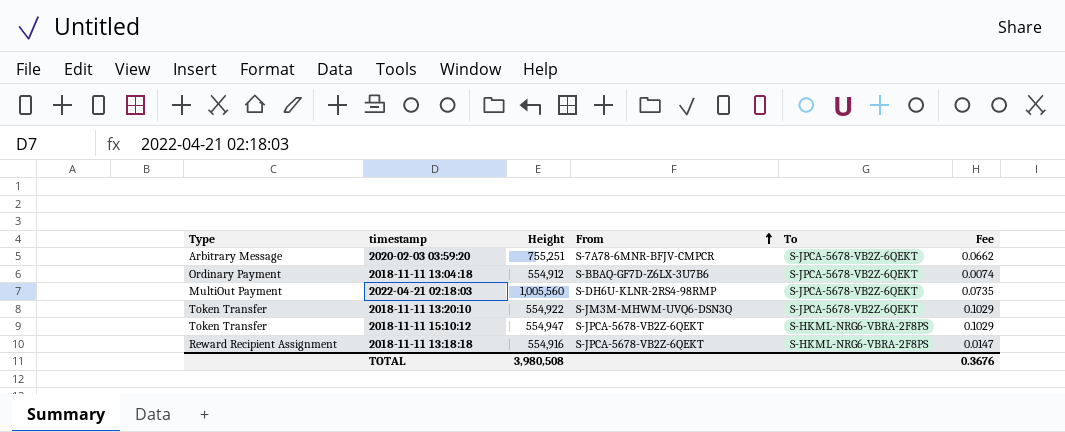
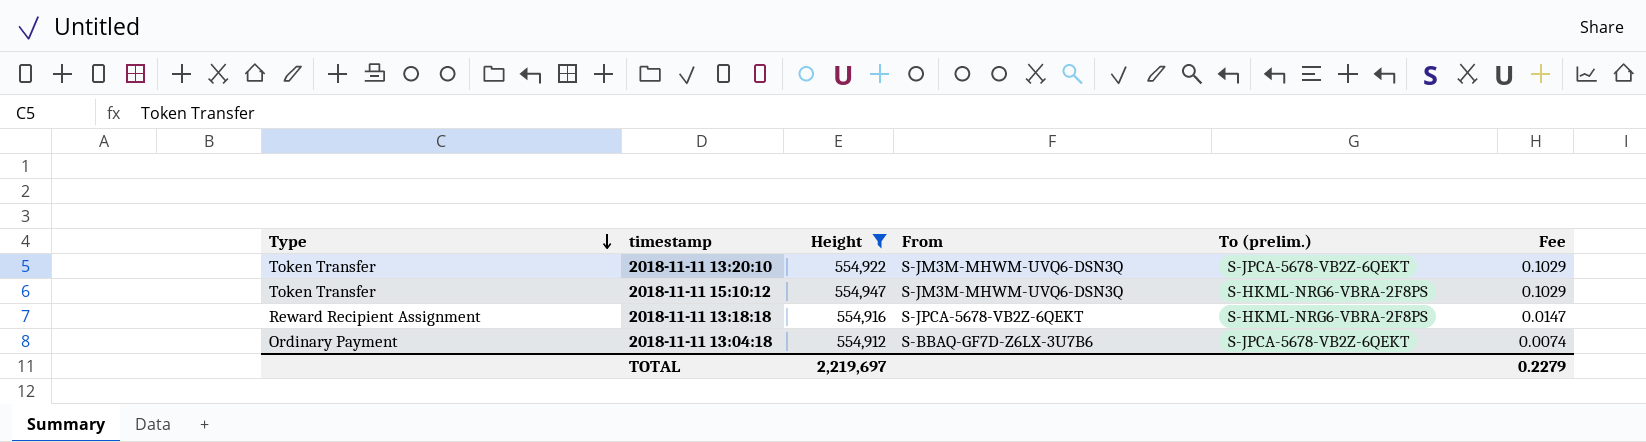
filter: none -> Height <= 554,947
row order: From ascending -> Type descending
column name: To -> To (prelim.)
2018-11-11 15:10:12 | From: S-JPCA-5678-VB2Z-6QEKT -> S-JM3M-MHWM-UVQ6-DSN3Q
TOTAL | Height: 3,980,508 -> 2,219,697
TOTAL | Fee: 0.3676 -> 0.2279

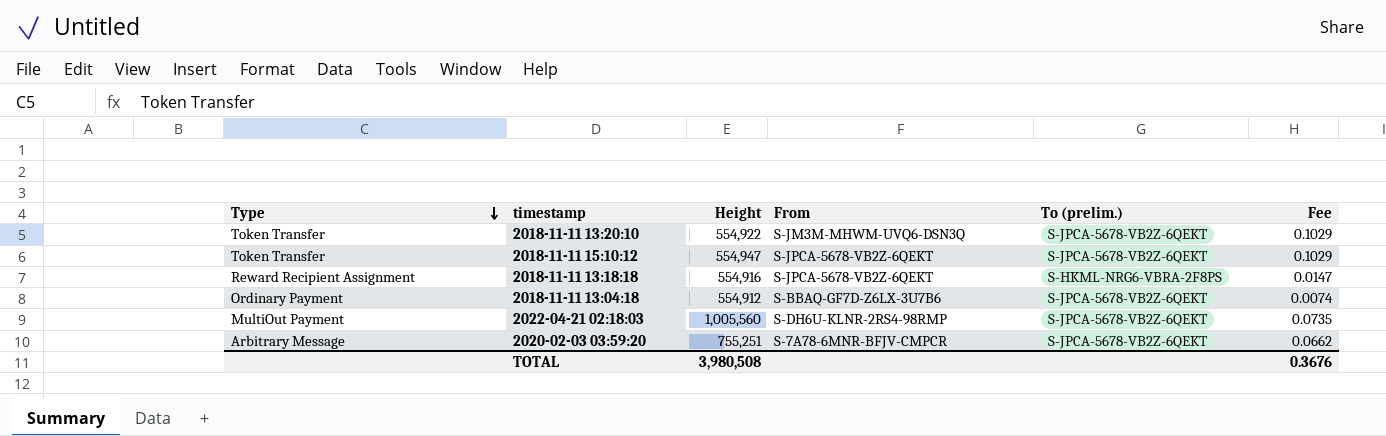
filter: Height <= 554,947 -> none
2018-11-11 15:10:12 | From: S-JM3M-MHWM-UVQ6-DSN3Q -> S-JPCA-5678-VB2Z-6QEKT
2018-11-11 15:10:12 | To (prelim.): S-HKML-NRG6-VBRA-2F8PS -> S-JPCA-5678-VB2Z-6QEKT
TOTAL | Height: 2,219,697 -> 3,980,508
TOTAL | Fee: 0.2279 -> 0.3676

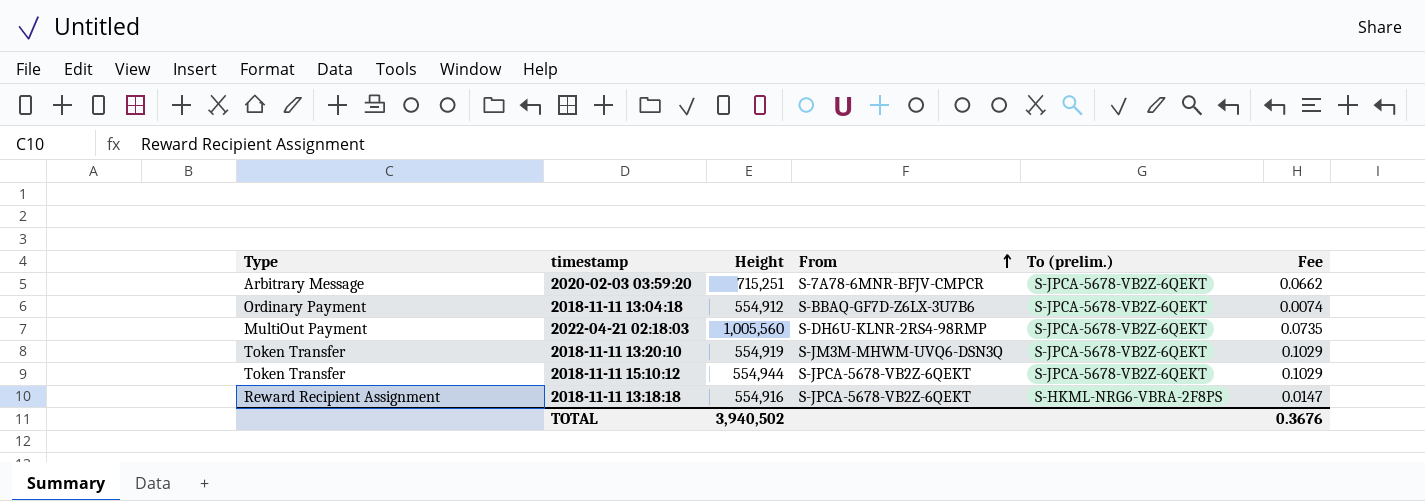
row order: Type descending -> From ascending
2020-02-03 03:59:20 | Height: 755,251 -> 715,251
2018-11-11 13:20:10 | Height: 554,922 -> 554,919
2018-11-11 15:10:12 | Height: 554,947 -> 554,944
TOTAL | Height: 3,980,508 -> 3,940,502

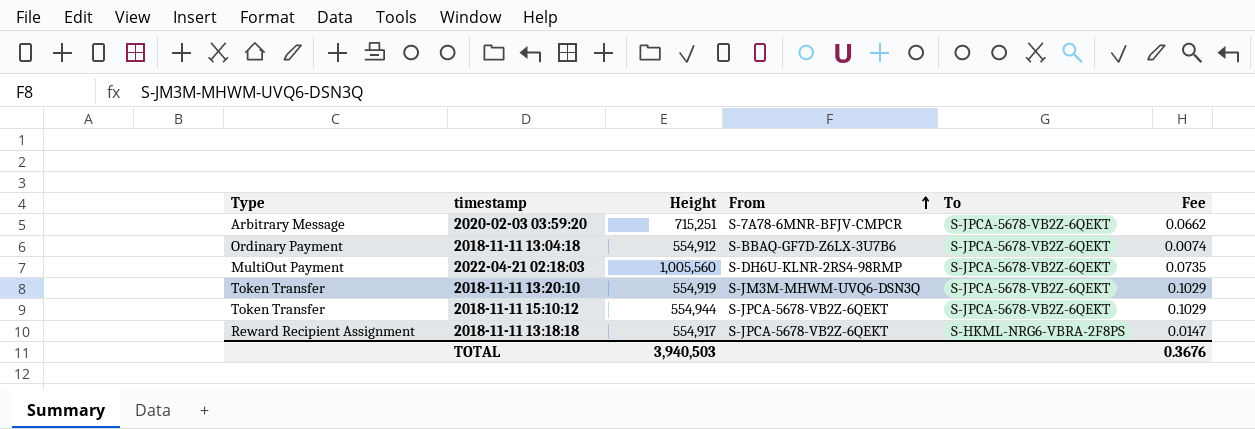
column name: To (prelim.) -> To
2018-11-11 13:18:18 | Height: 554,916 -> 554,917
TOTAL | Height: 3,940,502 -> 3,940,503

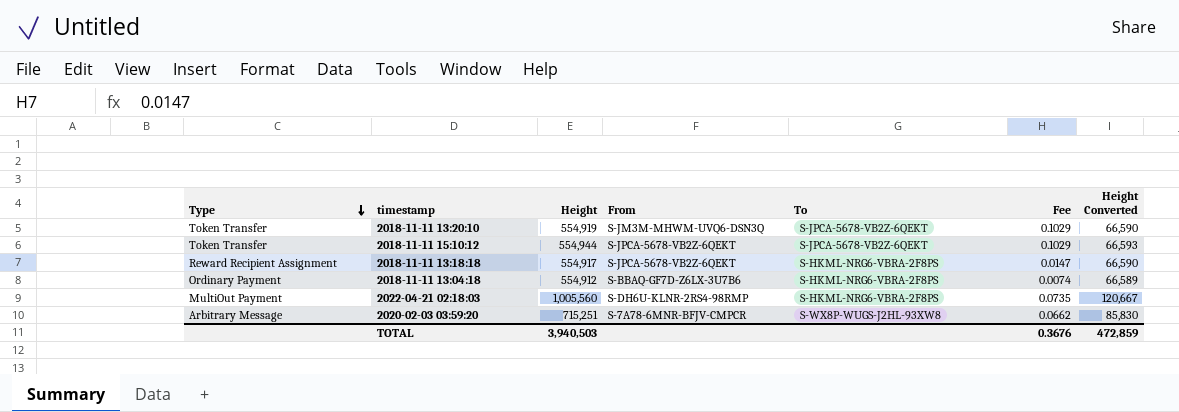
row order: From ascending -> Type descending
column Height Converted | formula: none -> [Height] * 0.12
2018-11-11 13:04:18 | To: S-JPCA-5678-VB2Z-6QEKT -> S-HKML-NRG6-VBRA-2F8PS
2022-04-21 02:18:03 | To: S-JPCA-5678-VB2Z-6QEKT -> S-HKML-NRG6-VBRA-2F8PS
2020-02-03 03:59:20 | To: S-JPCA-5678-VB2Z-6QEKT -> S-WX8P-WUGS-J2HL-93XW8

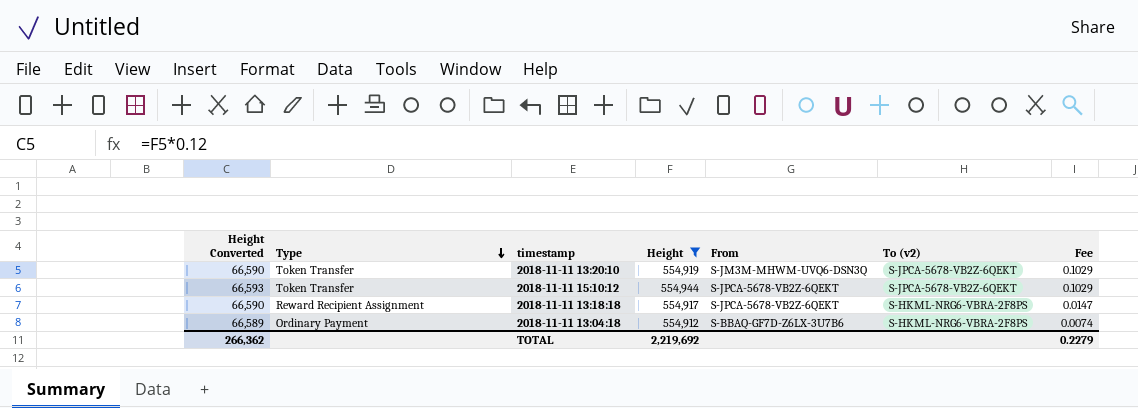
filter: none -> Height <= 554,944
column Height Converted | position: 7 -> 1
column name: To -> To (v2)
TOTAL | Height Converted: 472,859 -> 266,362
TOTAL | Height: 3,940,503 -> 2,219,692
TOTAL | Fee: 0.3676 -> 0.2279

